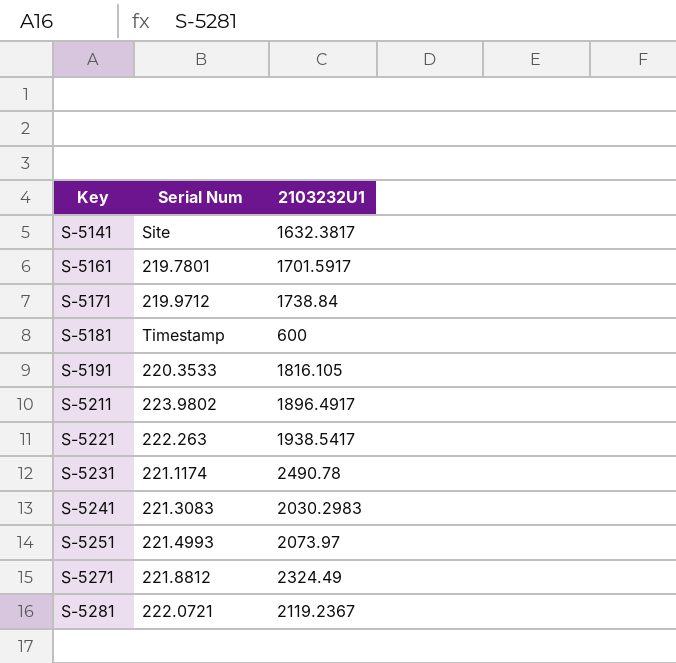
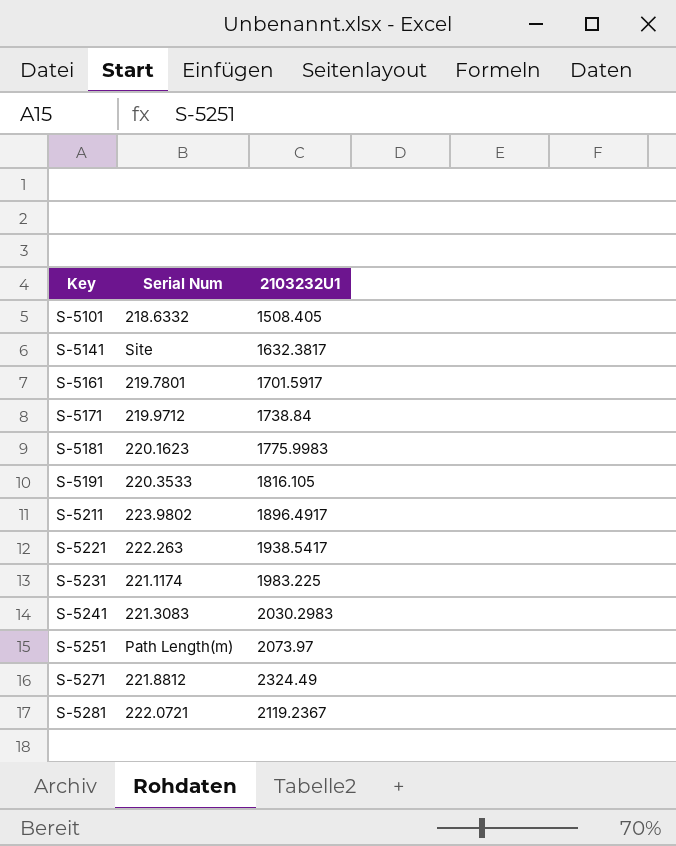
row S-5101: none -> 218.6332 | 1508.405
S-5181 | Serial Num: Timestamp -> 220.1623
S-5181 | 2103232U1: 600 -> 1775.9983
S-5231 | 2103232U1: 2490.78 -> 1983.225
S-5251 | Serial Num: 221.4993 -> Path Length(m)

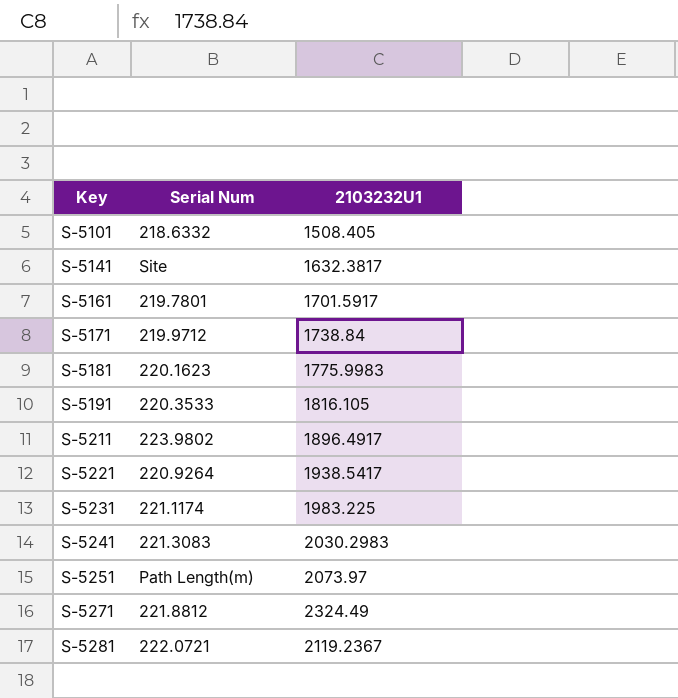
S-5221 | Serial Num: 222.263 -> 220.9264

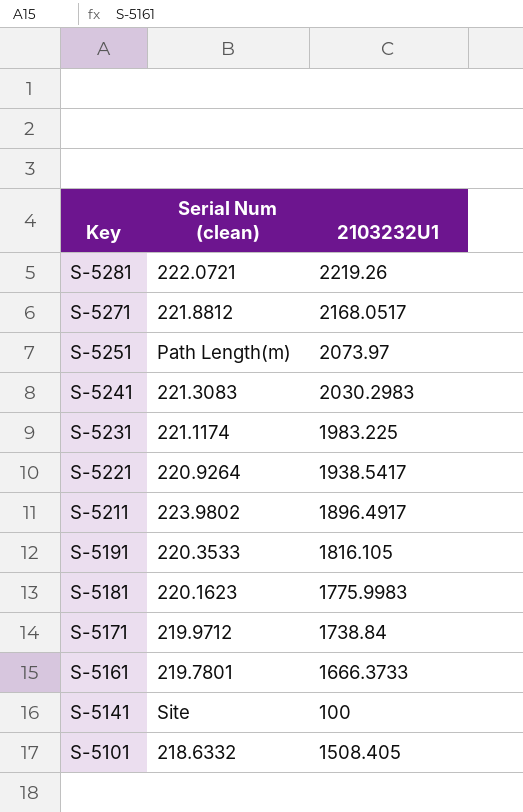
row order: Key ascending -> Key descending
column name: Serial Num -> Serial Num (clean)
S-5281 | 2103232U1: 2119.2367 -> 2219.26
S-5271 | 2103232U1: 2324.49 -> 2168.0517
S-5161 | 2103232U1: 1701.5917 -> 1666.3733
S-5141 | 2103232U1: 1632.3817 -> 100

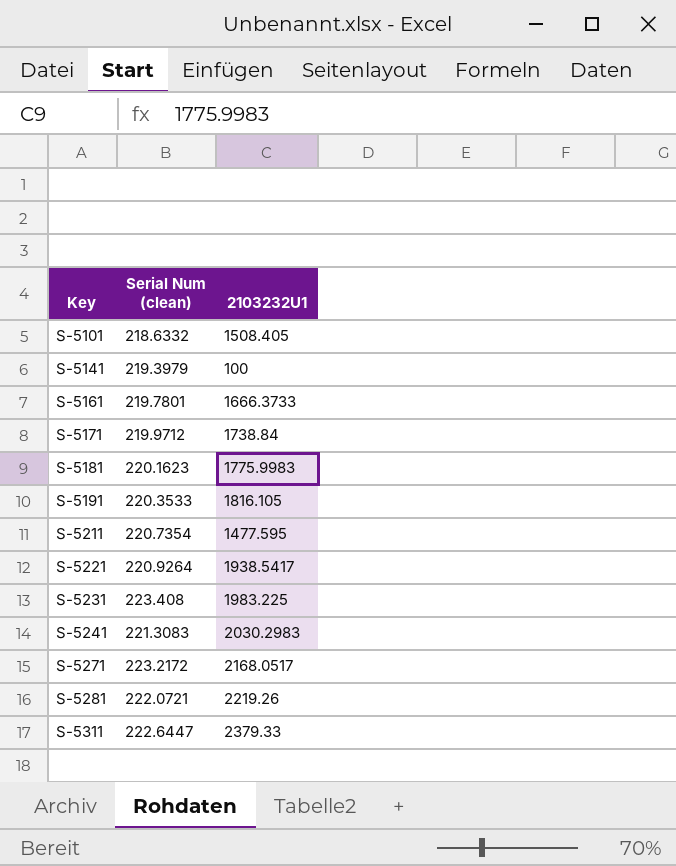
row order: Key descending -> Key ascending
row S-5251: Path Length(m) | 2073.97 -> none
S-5141 | Serial Num (clean): Site -> 219.3979
S-5211 | Serial Num (clean): 223.9802 -> 220.7354
S-5211 | 2103232U1: 1896.4917 -> 1477.595
S-5231 | Serial Num (clean): 221.1174 -> 223.408
S-5271 | Serial Num (clean): 221.8812 -> 223.2172
row S-5311: none -> 222.6447 | 2379.33

